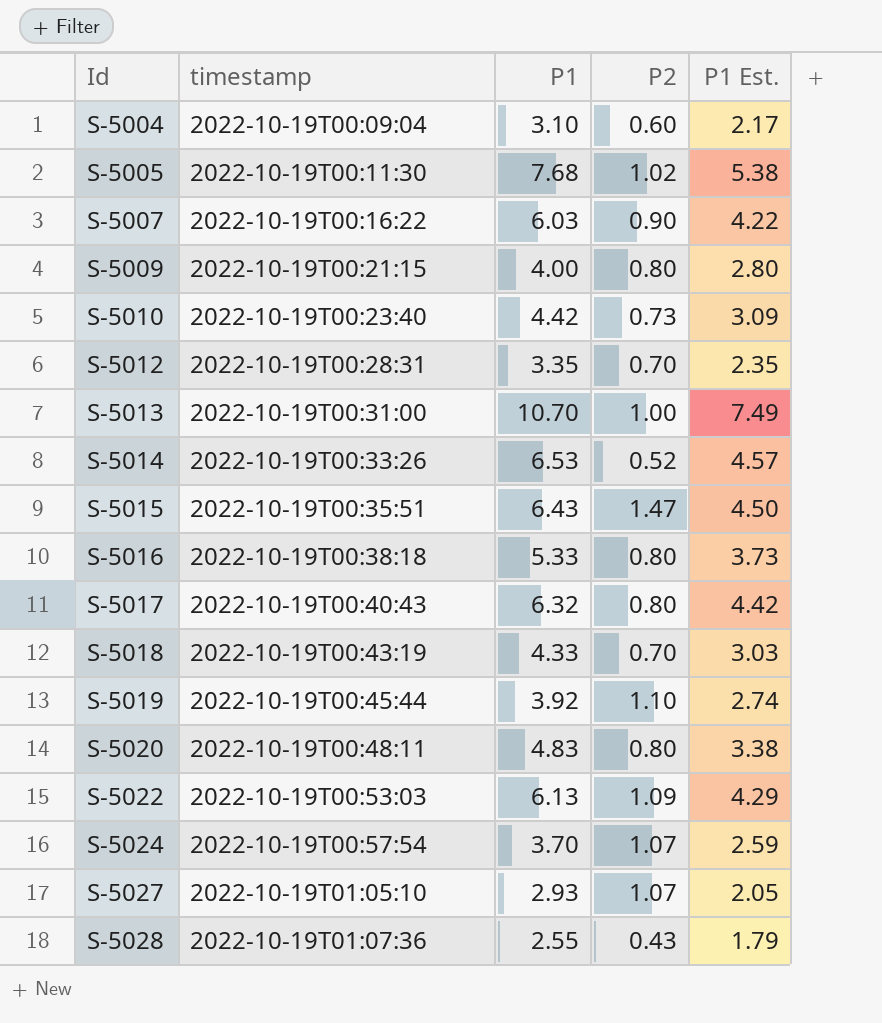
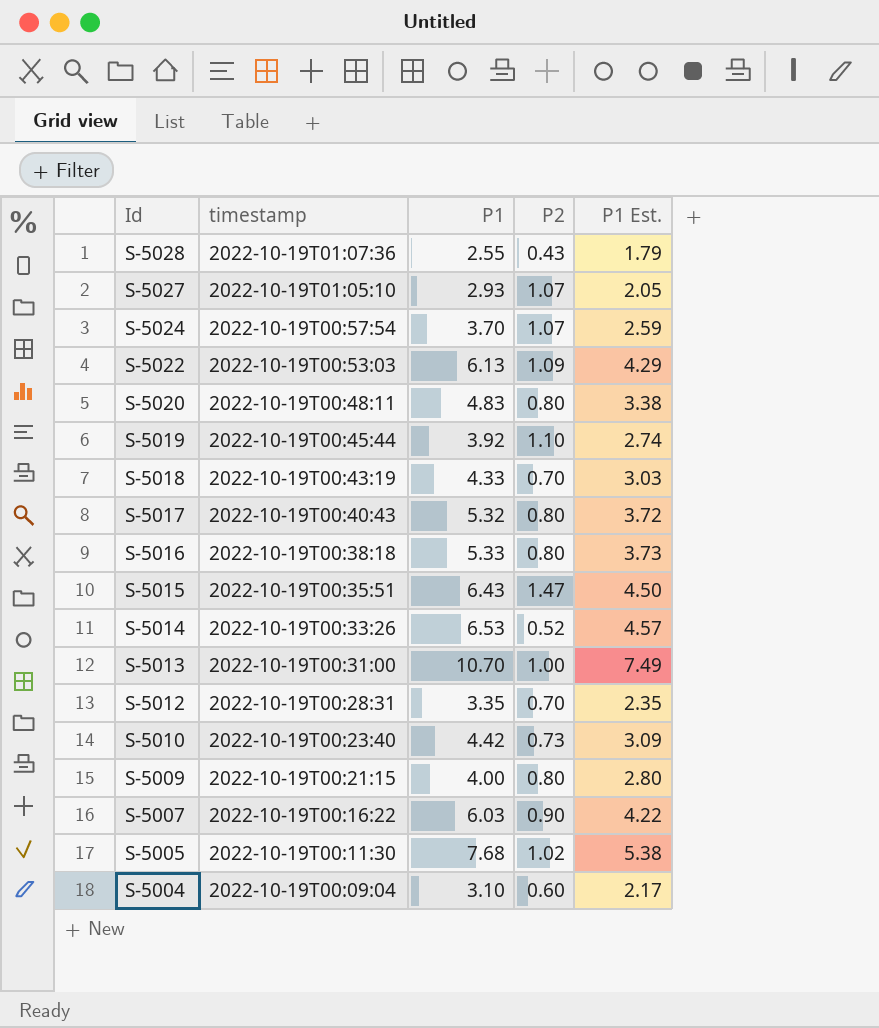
row order: Id ascending -> Id descending
S-5017 | P1: 6.32 -> 5.32
S-5017 | P1 Est.: 4.42 -> 3.72

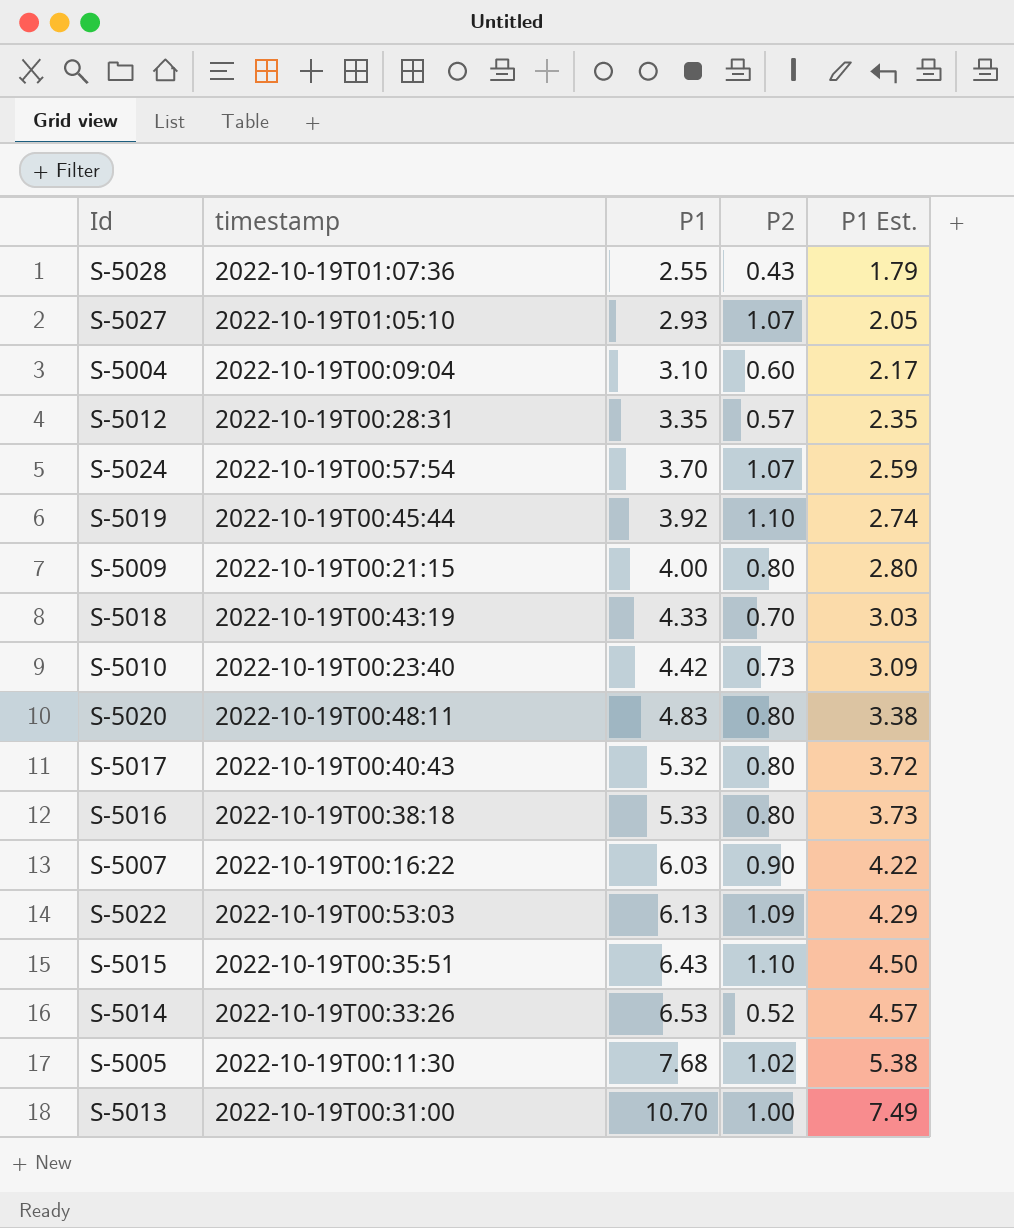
row order: Id descending -> P1 ascending
S-5012 | P2: 0.70 -> 0.57
S-5015 | P2: 1.47 -> 1.10

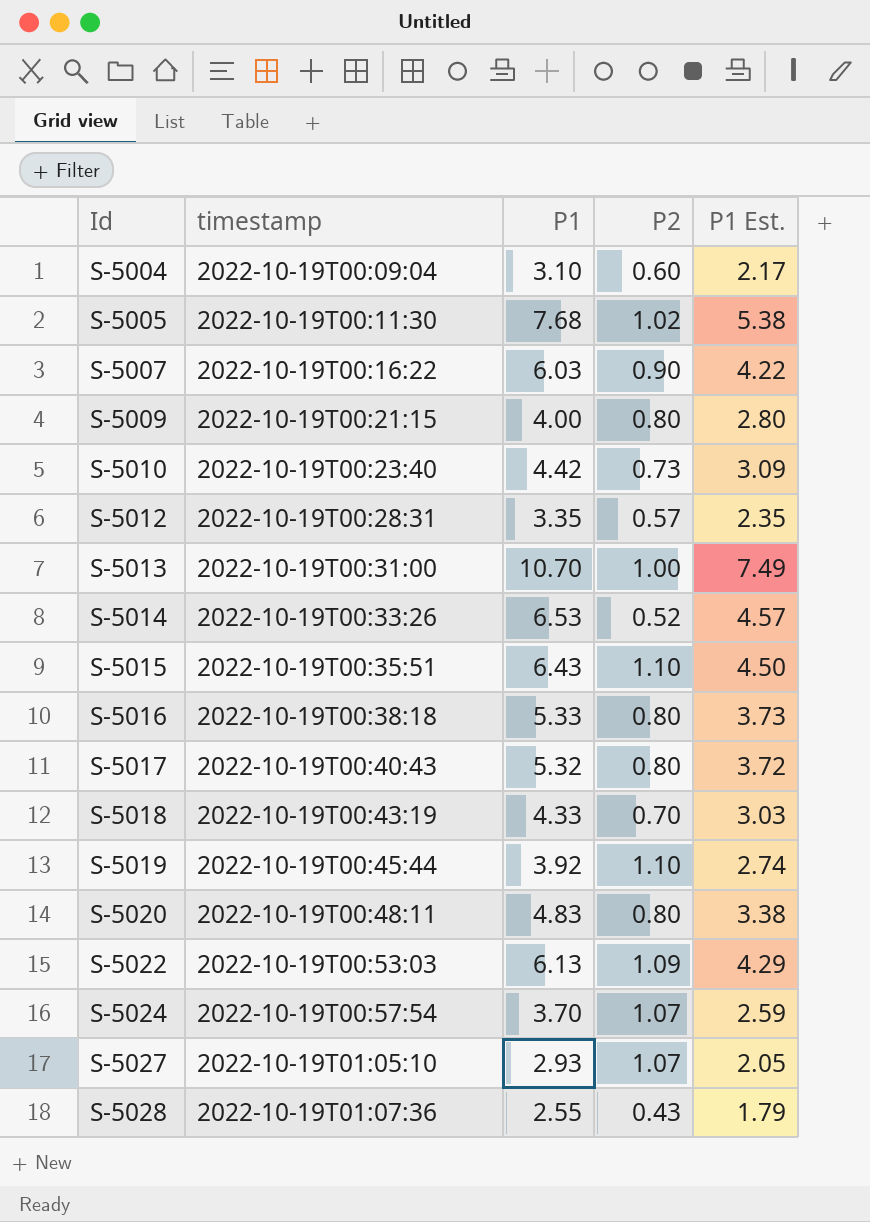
row order: P1 ascending -> Id ascending

